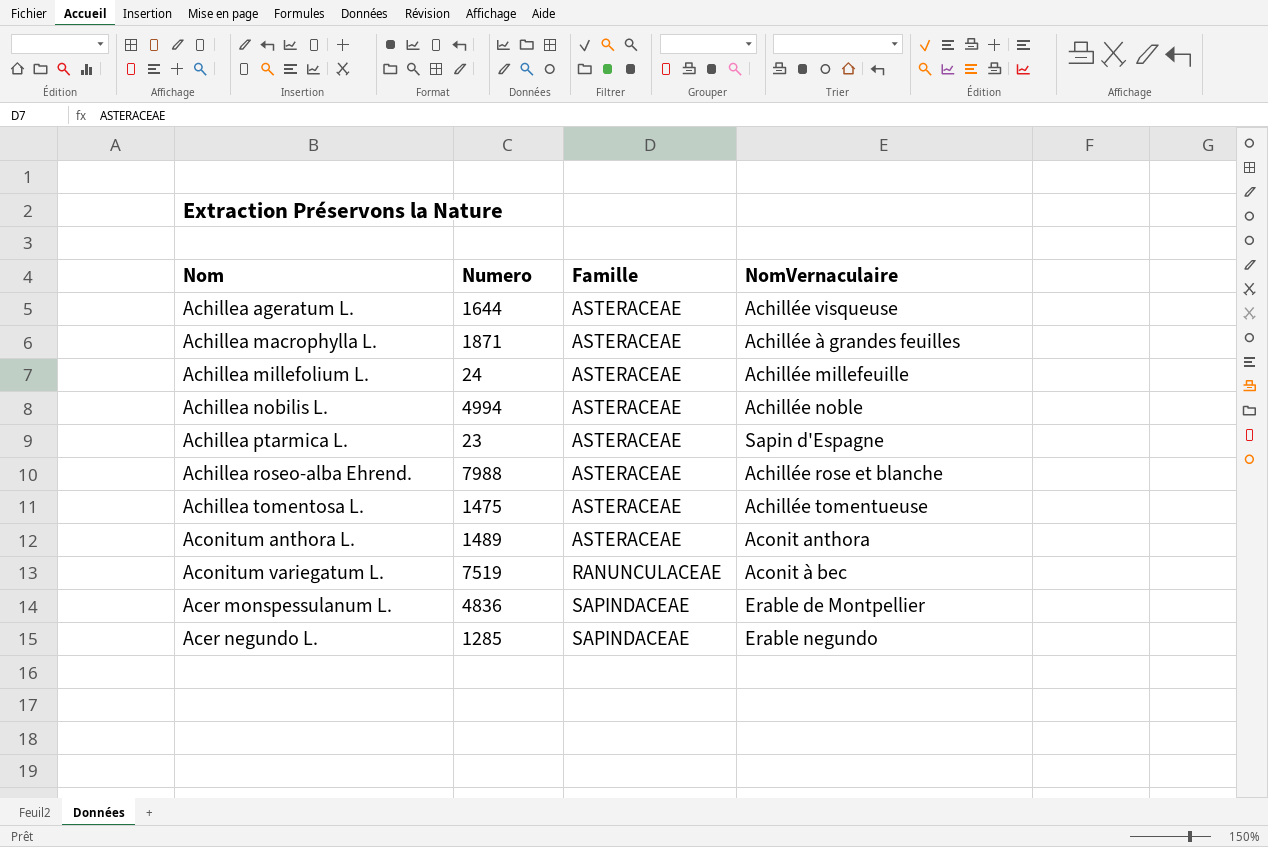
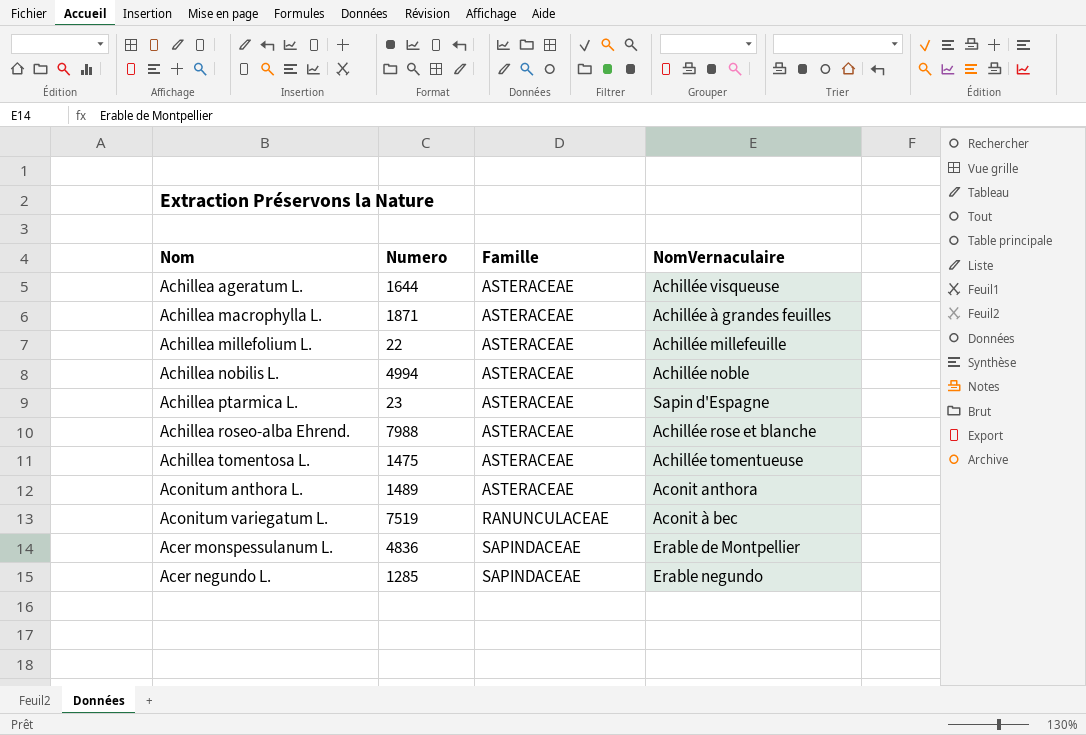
Achillea millefolium L. | Numero: 24 -> 22

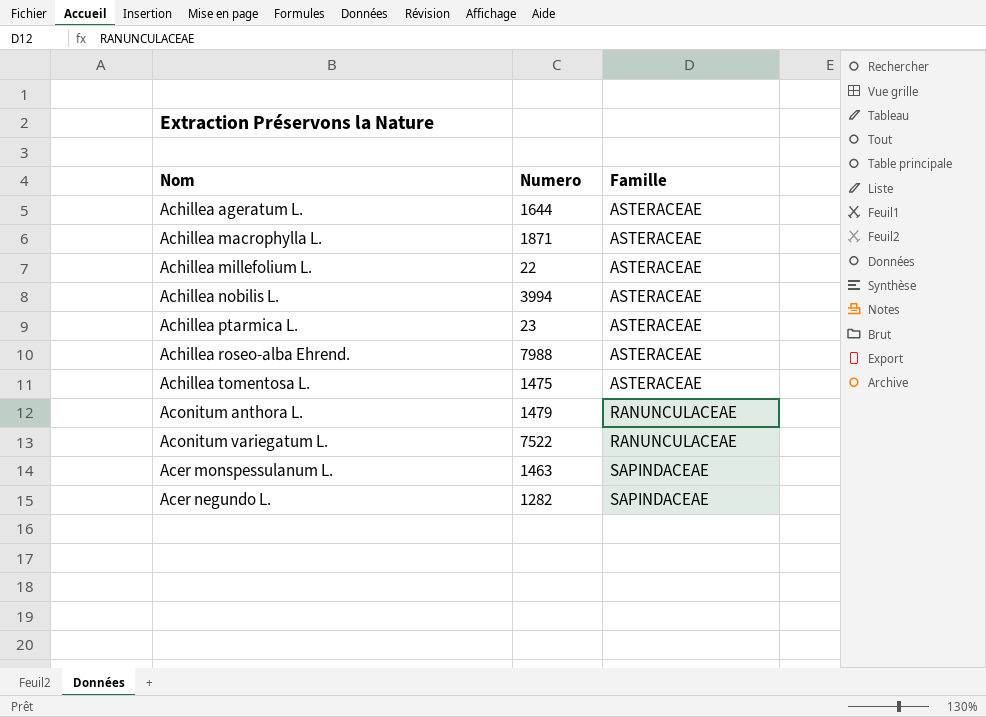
column NomVernaculaire | position: 4 -> none
Achillea nobilis L. | Numero: 4994 -> 3994
Aconitum anthora L. | Numero: 1489 -> 1479
Aconitum anthora L. | Famille: ASTERACEAE -> RANUNCULACEAE
Aconitum variegatum L. | Numero: 7519 -> 7522
Acer monspessulanum L. | Numero: 4836 -> 1463
Acer negundo L. | Numero: 1285 -> 1282

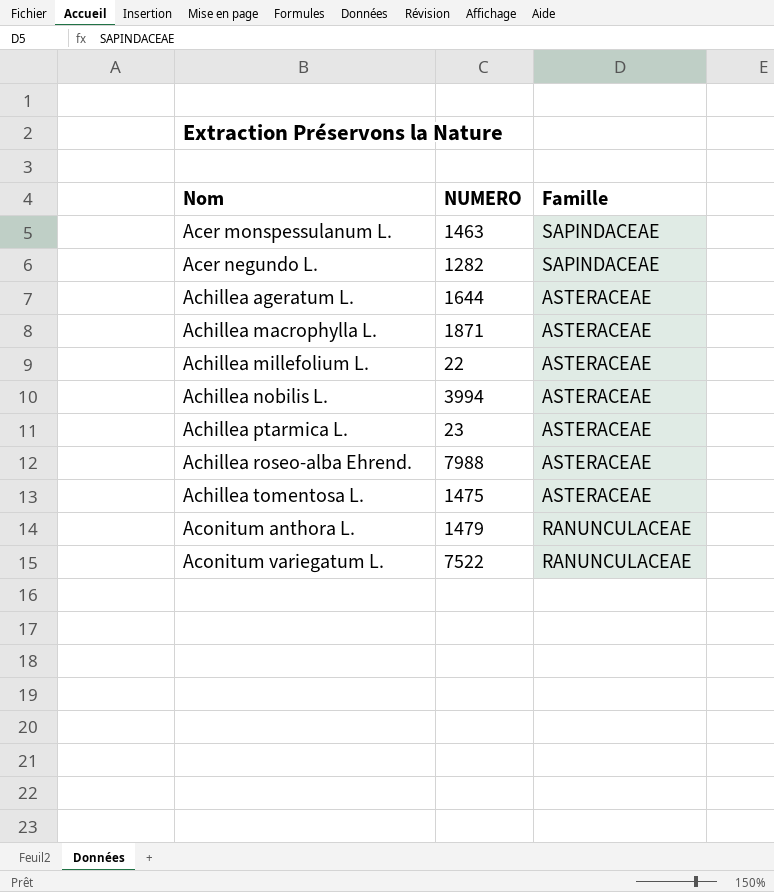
row order: Famille ascending -> Nom ascending
column name: Numero -> NUMERO

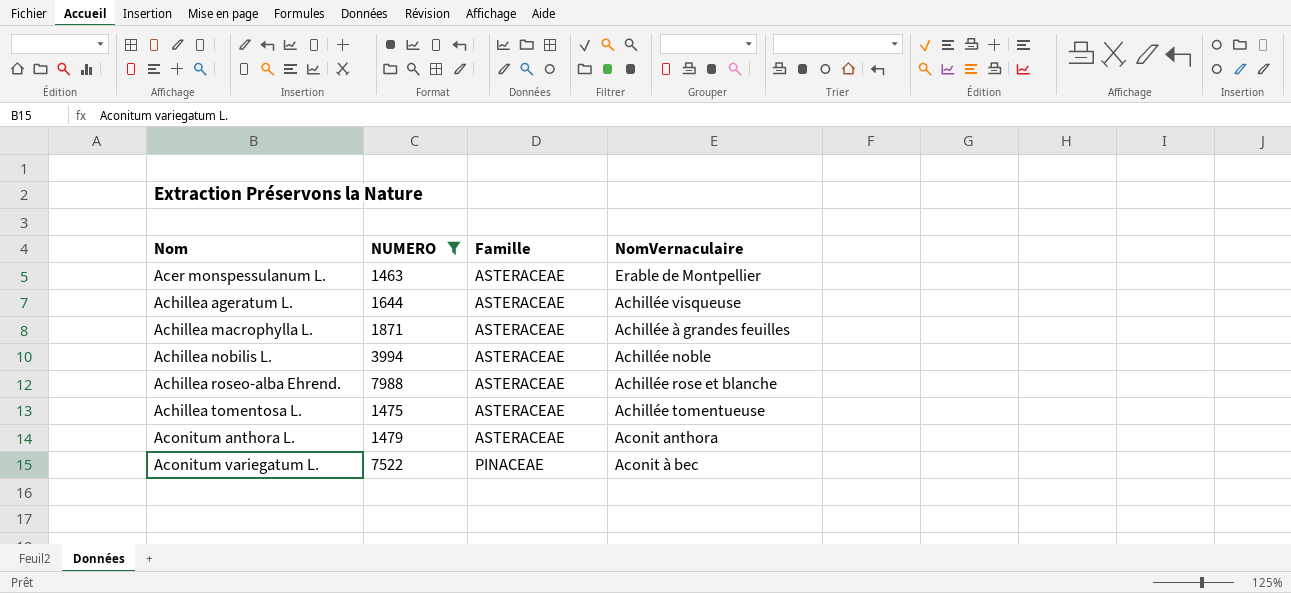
filter: none -> NUMERO >= 1463
column NomVernaculaire | position: none -> 4
Acer monspessulanum L. | Famille: SAPINDACEAE -> ASTERACEAE
Aconitum anthora L. | Famille: RANUNCULACEAE -> ASTERACEAE
Aconitum variegatum L. | Famille: RANUNCULACEAE -> PINACEAE

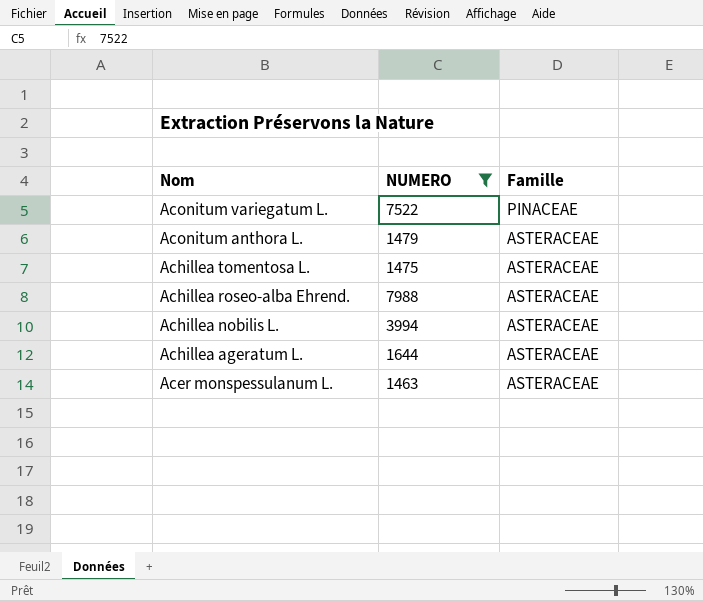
row order: Nom ascending -> Nom descending
column NomVernaculaire | position: 4 -> none
row Achillea macrophylla L.: 1871 | ASTERACEAE | Achillée à grandes feuilles -> none

